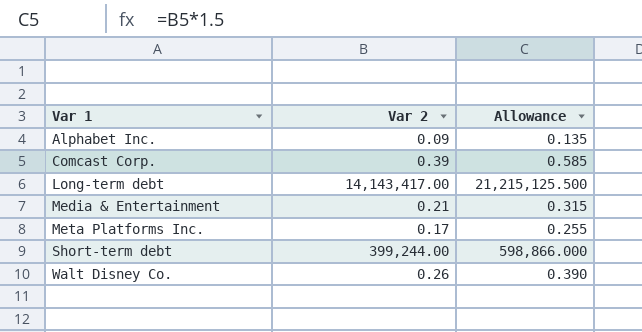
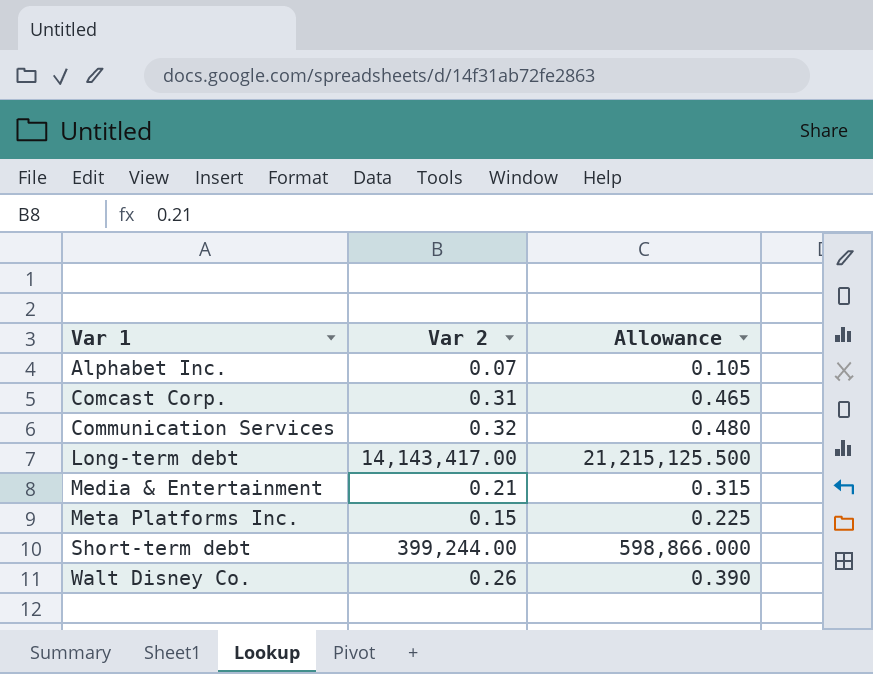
Alphabet Inc. | Var 2: 0.09 -> 0.07
Alphabet Inc. | Allowance: 0.135 -> 0.105
Comcast Corp. | Var 2: 0.39 -> 0.31
Comcast Corp. | Allowance: 0.585 -> 0.465
row Communication Services: none -> 0.32 | 0.480
Meta Platforms Inc. | Var 2: 0.17 -> 0.15
Meta Platforms Inc. | Allowance: 0.255 -> 0.225

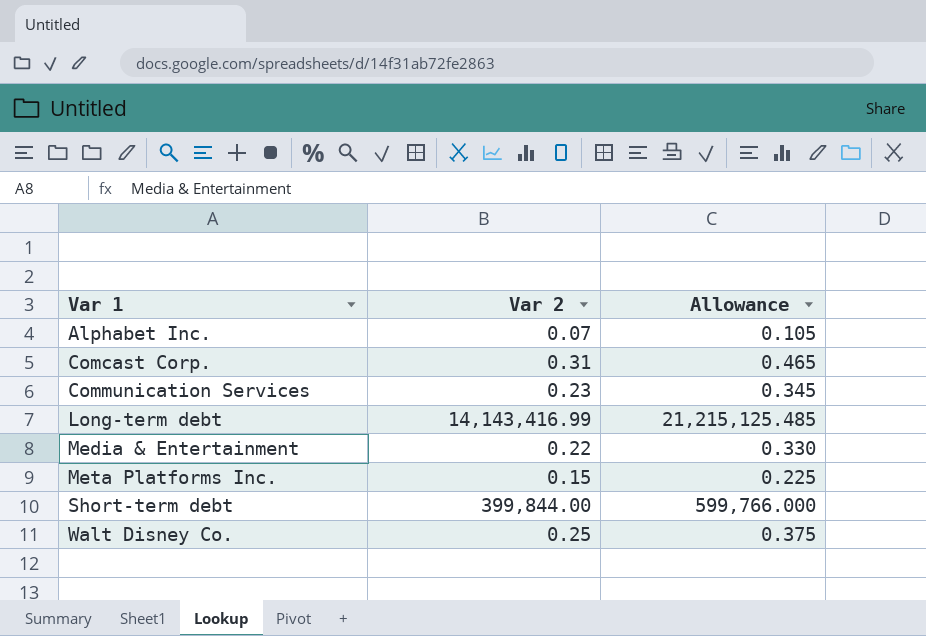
Communication Services | Var 2: 0.32 -> 0.23
Communication Services | Allowance: 0.480 -> 0.345
Long-term debt | Var 2: 14,143,417.00 -> 14,143,416.99
Long-term debt | Allowance: 21,215,125.500 -> 21,215,125.485
Media & Entertainment | Var 2: 0.21 -> 0.22
Media & Entertainment | Allowance: 0.315 -> 0.330
Short-term debt | Var 2: 399,244.00 -> 399,844.00
Short-term debt | Allowance: 598,866.000 -> 599,766.000
Walt Disney Co. | Var 2: 0.26 -> 0.25
Walt Disney Co. | Allowance: 0.390 -> 0.375

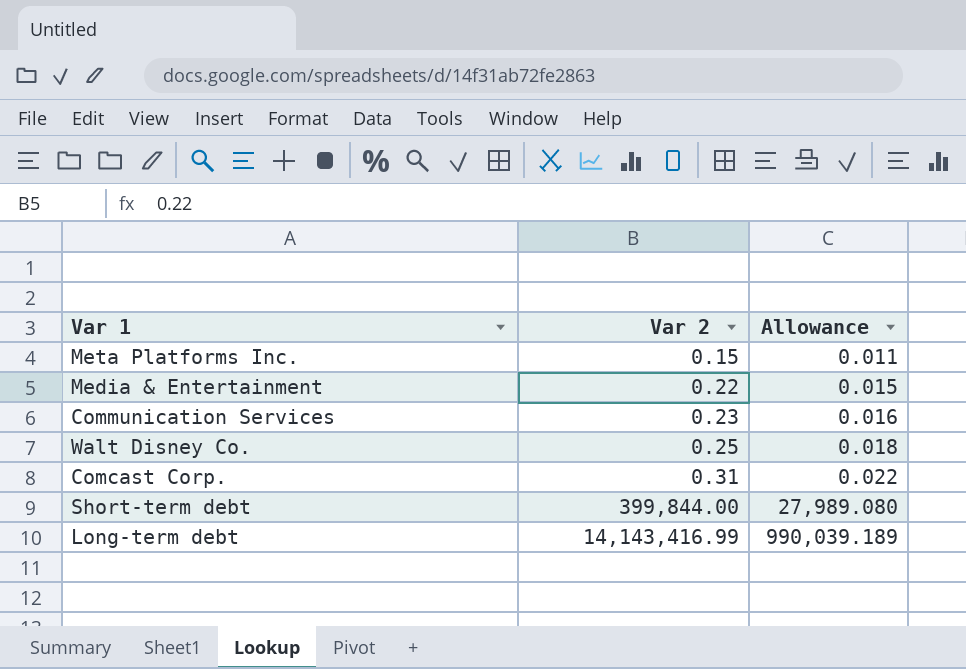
row order: Var 1 ascending -> Var 2 ascending
column Allowance | formula: [Var 2] * 1.5 -> [Var 2] * 0.07
row Alphabet Inc.: 0.07 | 0.105 -> none

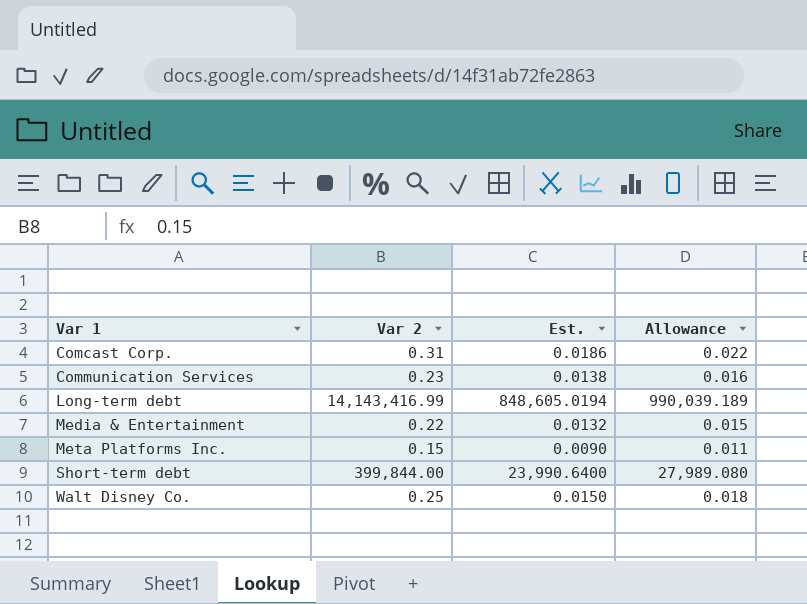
row order: Var 2 ascending -> Var 1 ascending
column Est. | formula: none -> [Var 2] * 0.06

